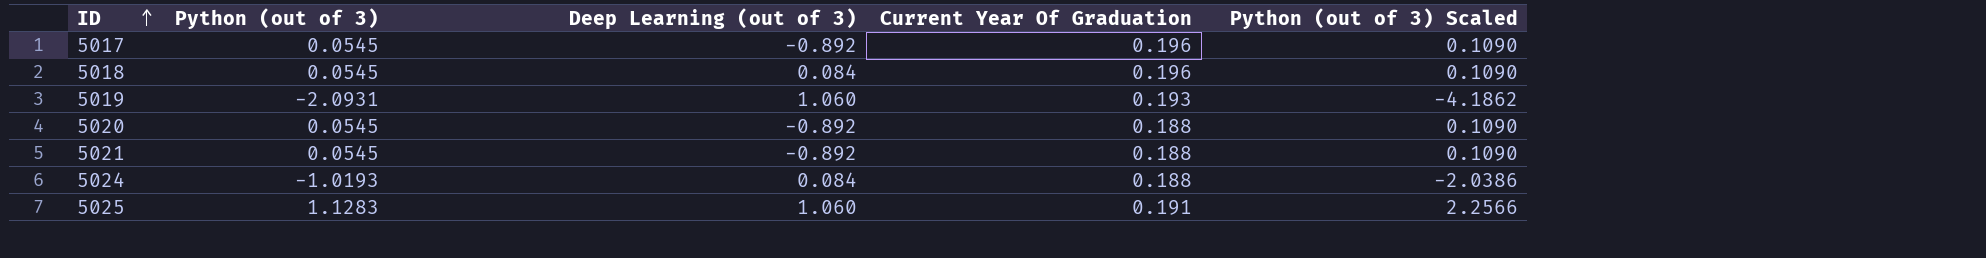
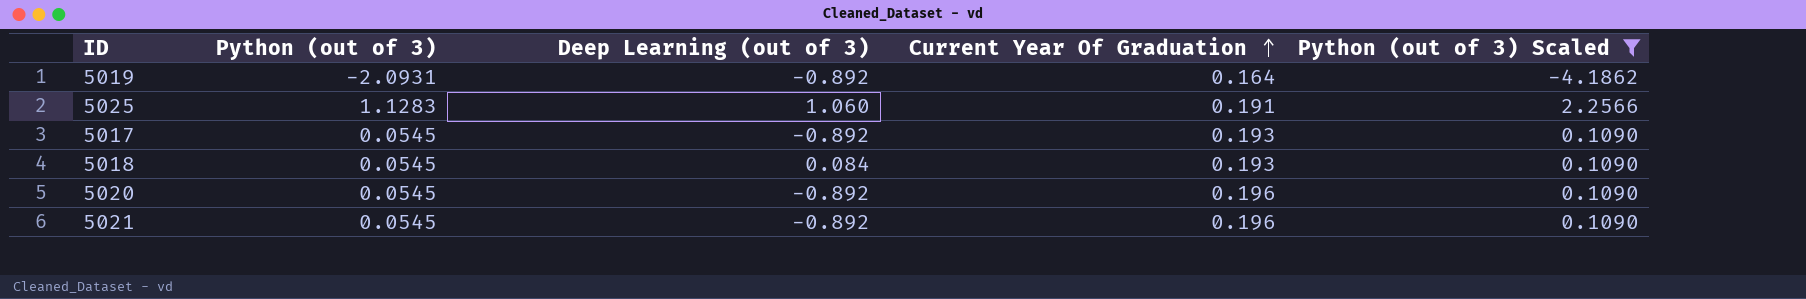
filter: none -> Python (out of 3) Scaled != -2.0386
row order: ID ascending -> Current Year Of Graduation ascending
5019 | Deep Learning (out of 3): 1.060 -> -0.892
5019 | Current Year Of Graduation: 0.193 -> 0.164
5017 | Current Year Of Graduation: 0.196 -> 0.193
5018 | Current Year Of Graduation: 0.196 -> 0.193
5020 | Current Year Of Graduation: 0.188 -> 0.196
5021 | Current Year Of Graduation: 0.188 -> 0.196

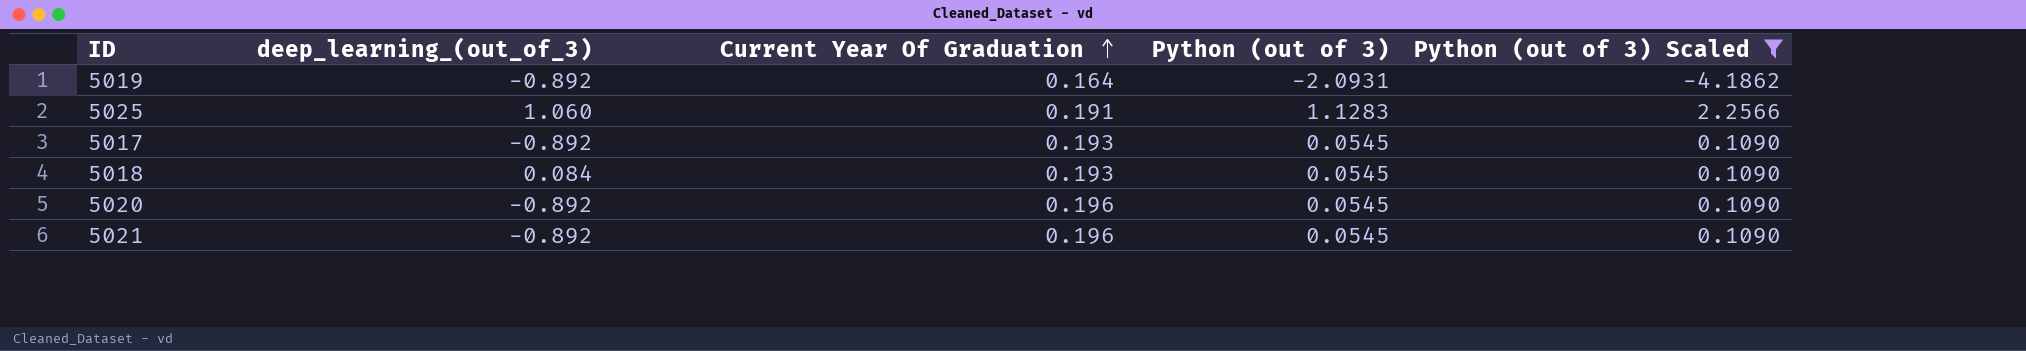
column name: Deep Learning (out of 3) -> deep_learning_(out_of_3)
column Python (out of 3) | position: 2 -> 4

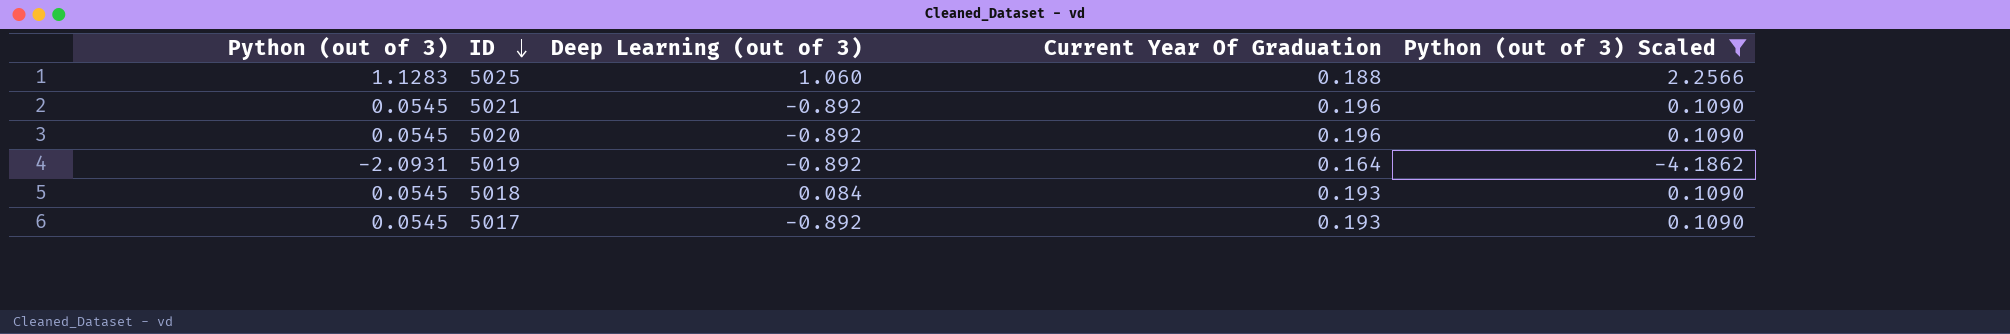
row order: Current Year Of Graduation ascending -> ID descending
column Python (out of 3) | position: 4 -> 1
column name: deep_learning_(out_of_3) -> Deep Learning (out of 3)
5025 | Current Year Of Graduation: 0.191 -> 0.188

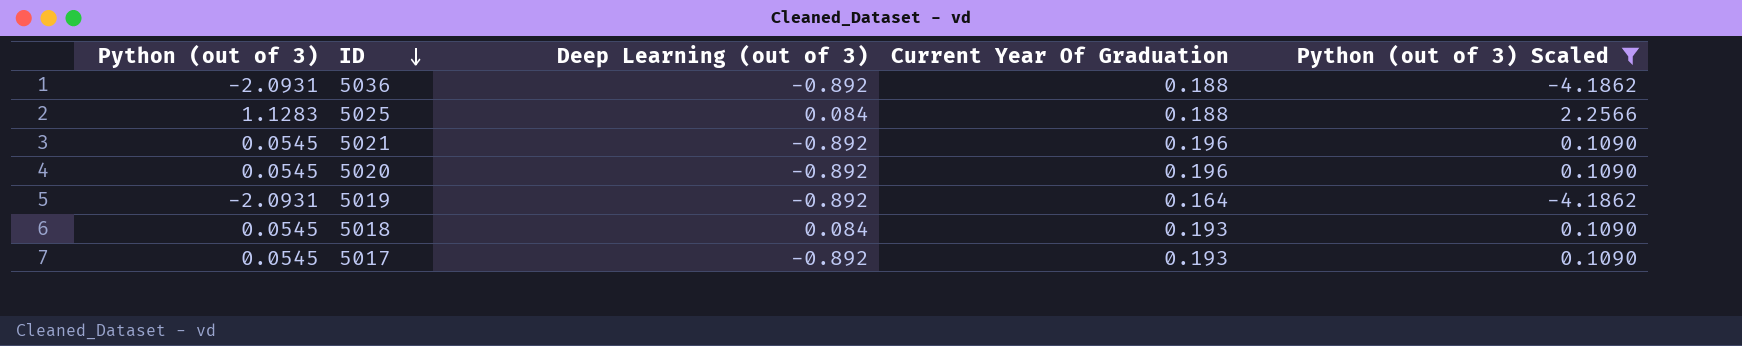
row 5036: none -> -2.0931 | -0.892 | 0.188 | -4.1862
5025 | Deep Learning (out of 3): 1.060 -> 0.084

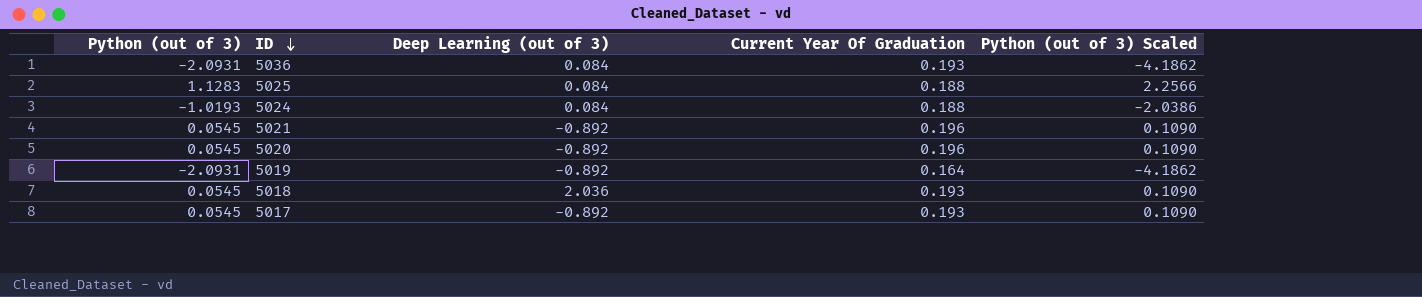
filter: Python (out of 3) Scaled != -2.0386 -> none
5036 | Deep Learning (out of 3): -0.892 -> 0.084
5036 | Current Year Of Graduation: 0.188 -> 0.193
5018 | Deep Learning (out of 3): 0.084 -> 2.036

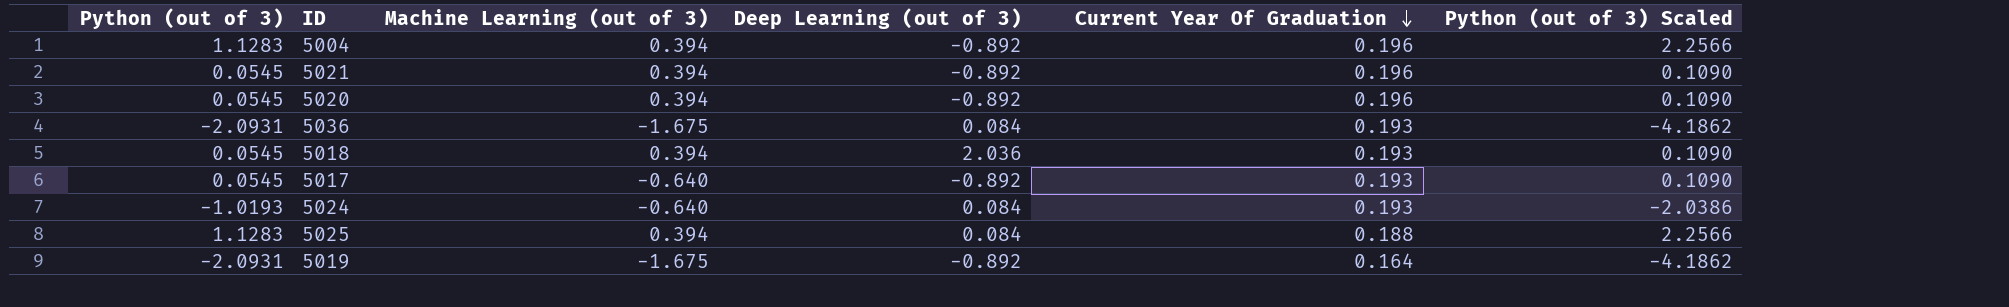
row order: ID descending -> Current Year Of Graduation descending
column Machine Learning (out of 3) | position: none -> 3
row 5004: none -> 1.1283 | 0.394 | -0.892 | 0.196 | 2.2566
5024 | Current Year Of Graduation: 0.188 -> 0.193

